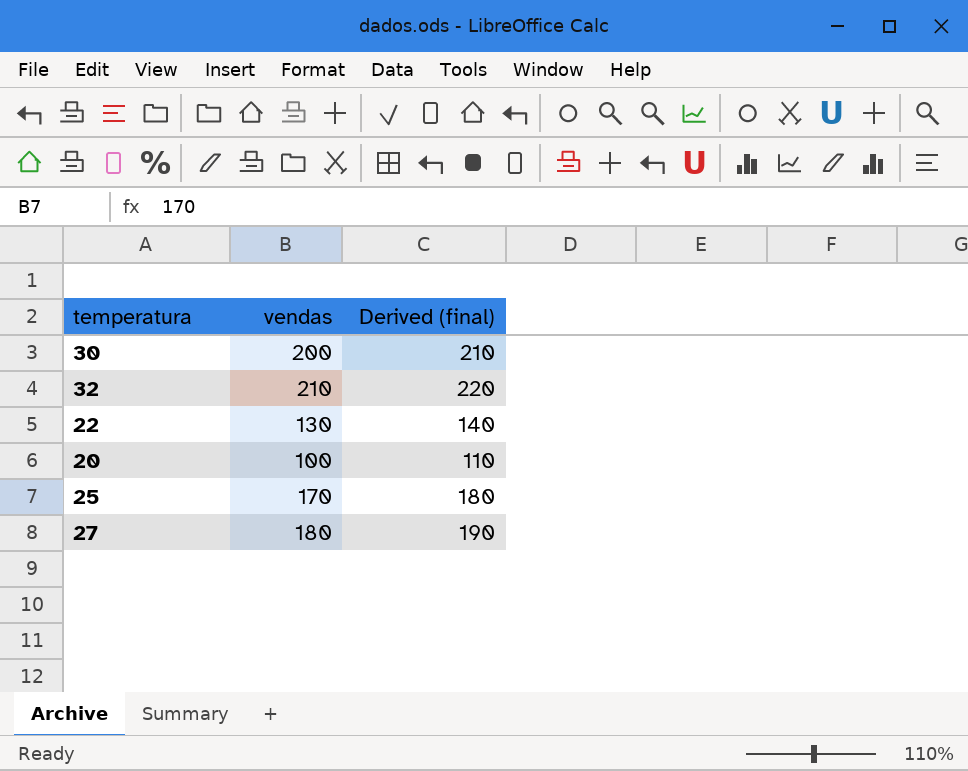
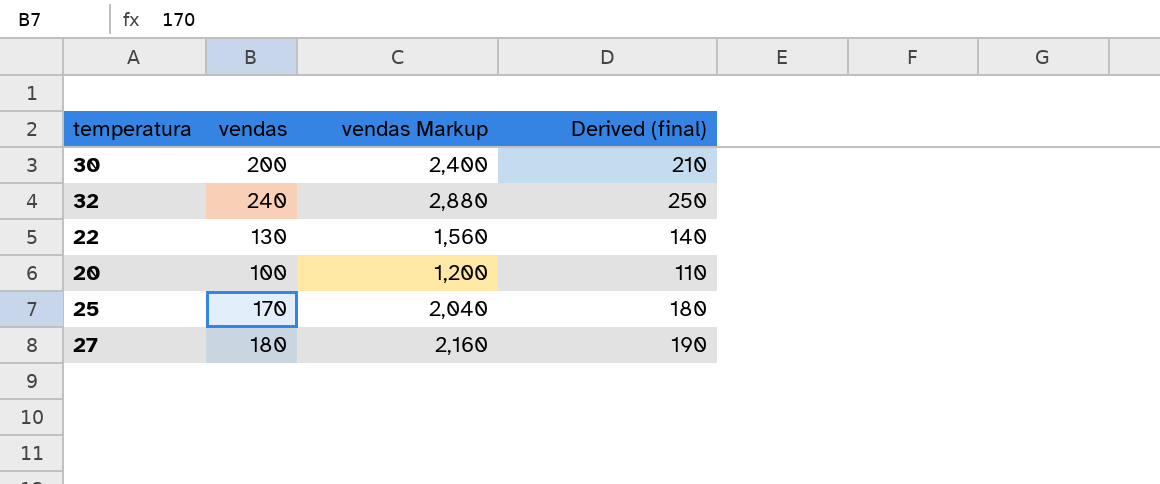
column vendas Markup | formula: none -> [vendas] * 12
32 | vendas: 210 -> 240
32 | Derived (final): 220 -> 250

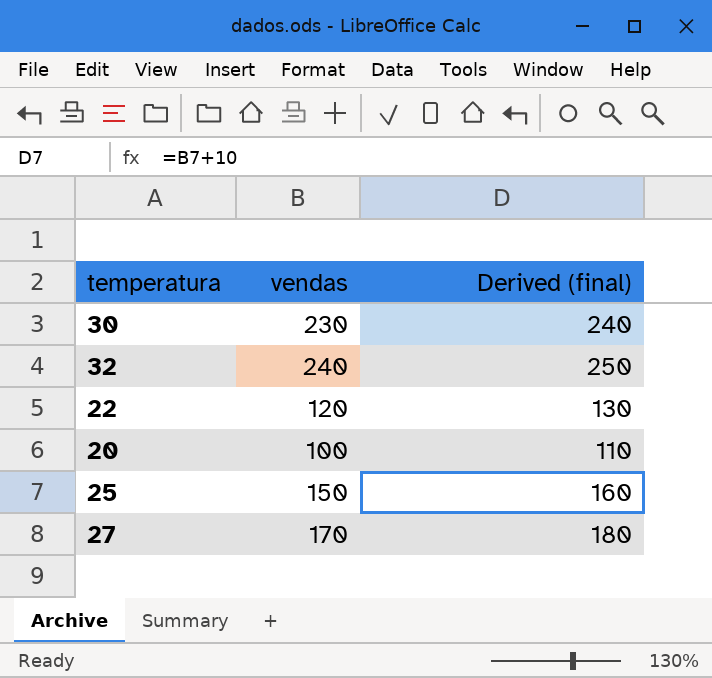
column vendas Markup | formula: [vendas] * 12 -> none
30 | vendas: 200 -> 230
30 | Derived (final): 210 -> 240
22 | vendas: 130 -> 120
22 | Derived (final): 140 -> 130
25 | vendas: 170 -> 150
25 | Derived (final): 180 -> 160
27 | vendas: 180 -> 170
27 | Derived (final): 190 -> 180

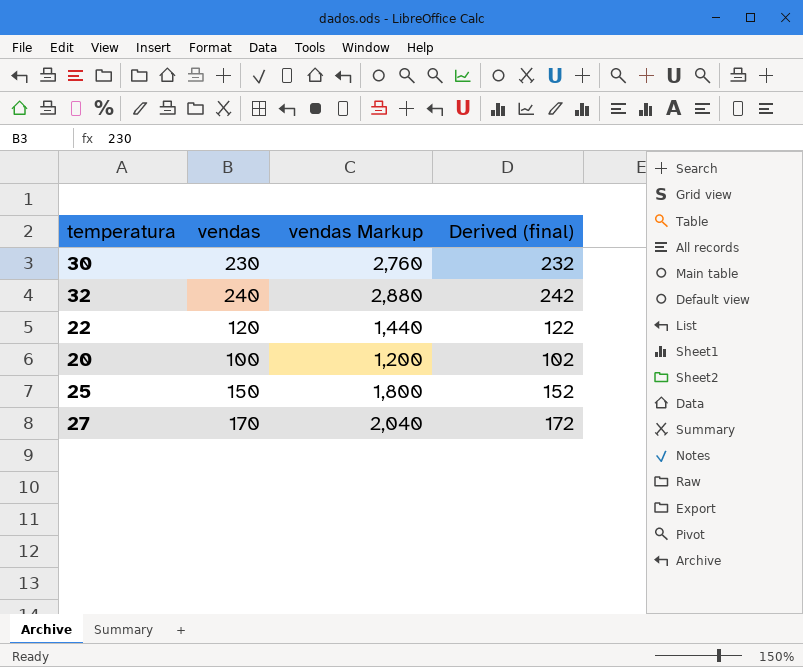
column vendas Markup | formula: none -> [vendas] * 12
column Derived (final) | formula: [vendas] + 10 -> [vendas] + 2

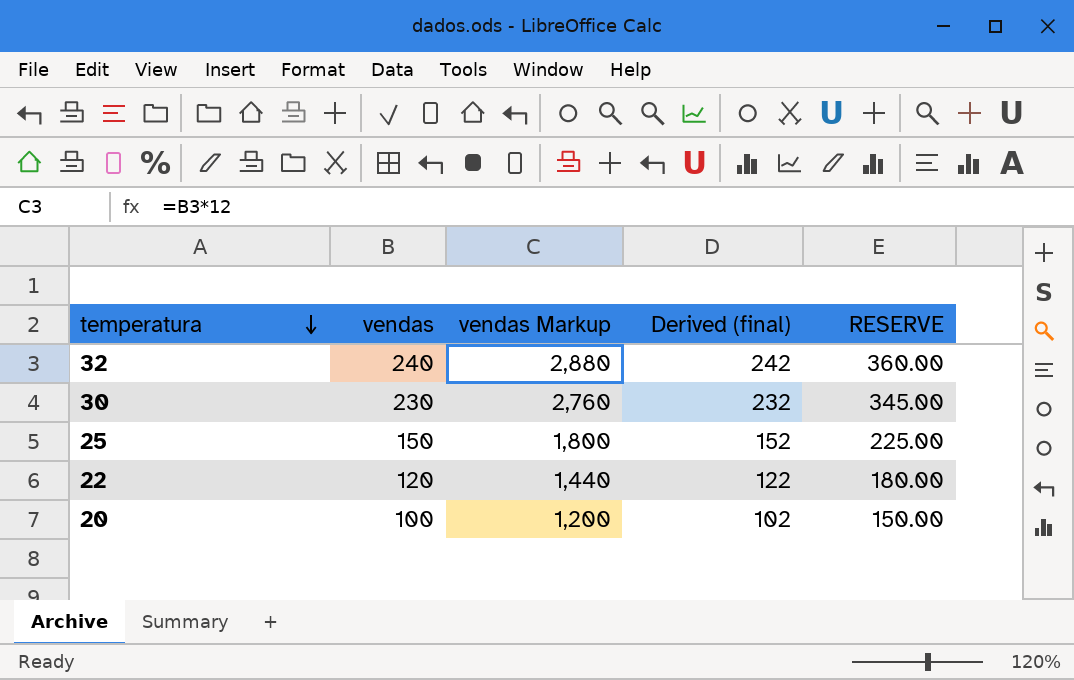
row order: none -> temperatura descending
column RESERVE | formula: none -> [vendas] * 1.5
row 27: 170 | 2,040 | 172 -> none

